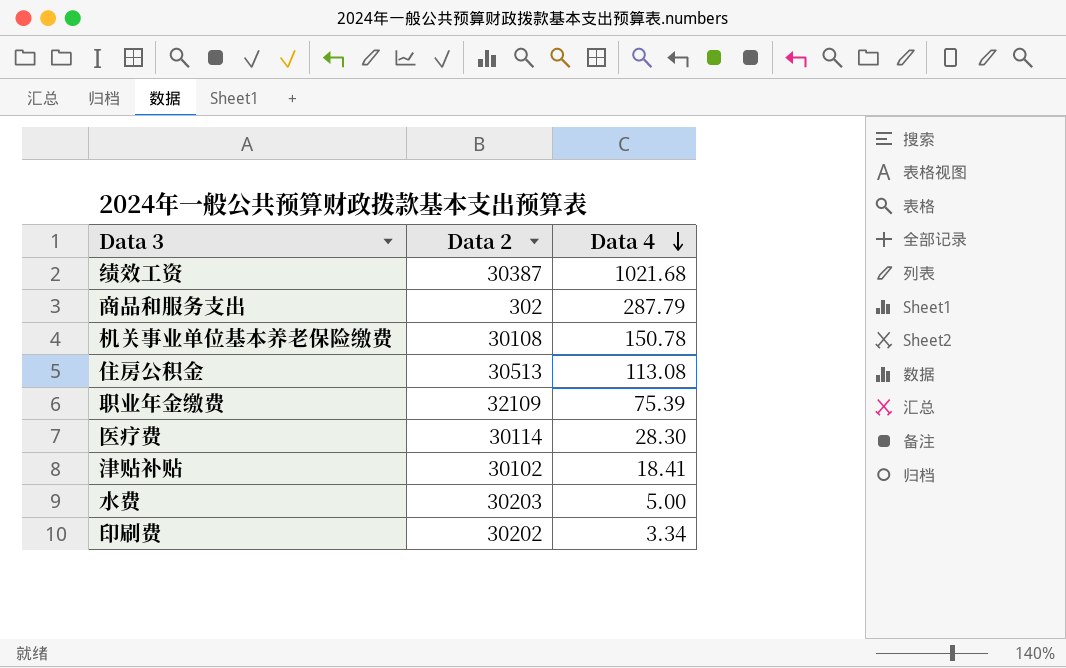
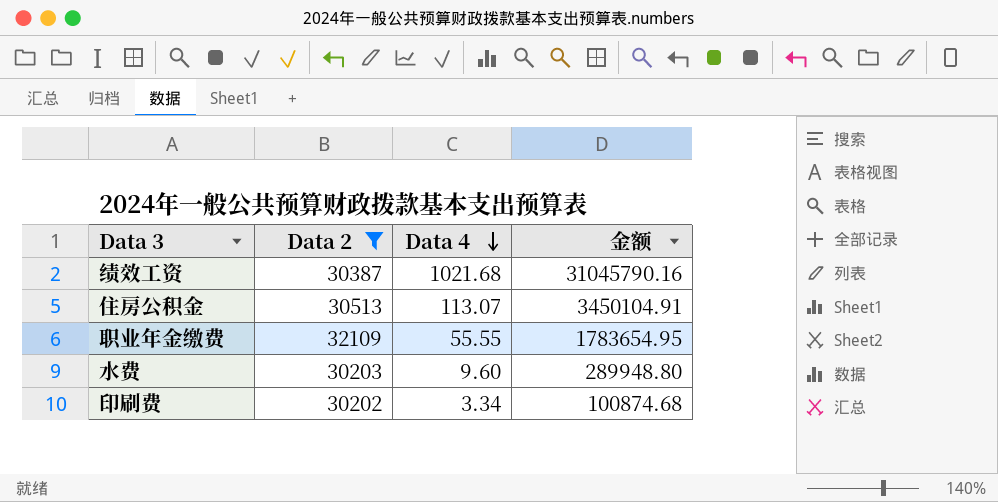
filter: none -> Data 2 >= 30202
column 金额 | formula: none -> [Data 2] * [Data 4]
住房公积金 | Data 4: 113.08 -> 113.07
职业年金缴费 | Data 4: 75.39 -> 55.55
水费 | Data 4: 5.00 -> 9.60

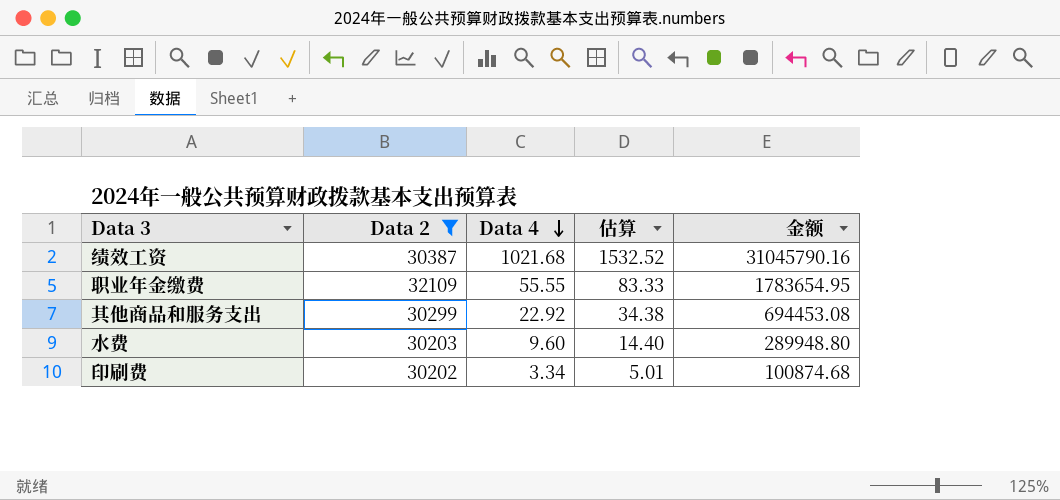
column 估算 | formula: none -> [Data 4] * 1.5
row 住房公积金: 30513 | 113.07 | 3450104.91 -> none
row 其他商品和服务支出: none -> 30299 | 22.92 | 34.38 | 694453.08

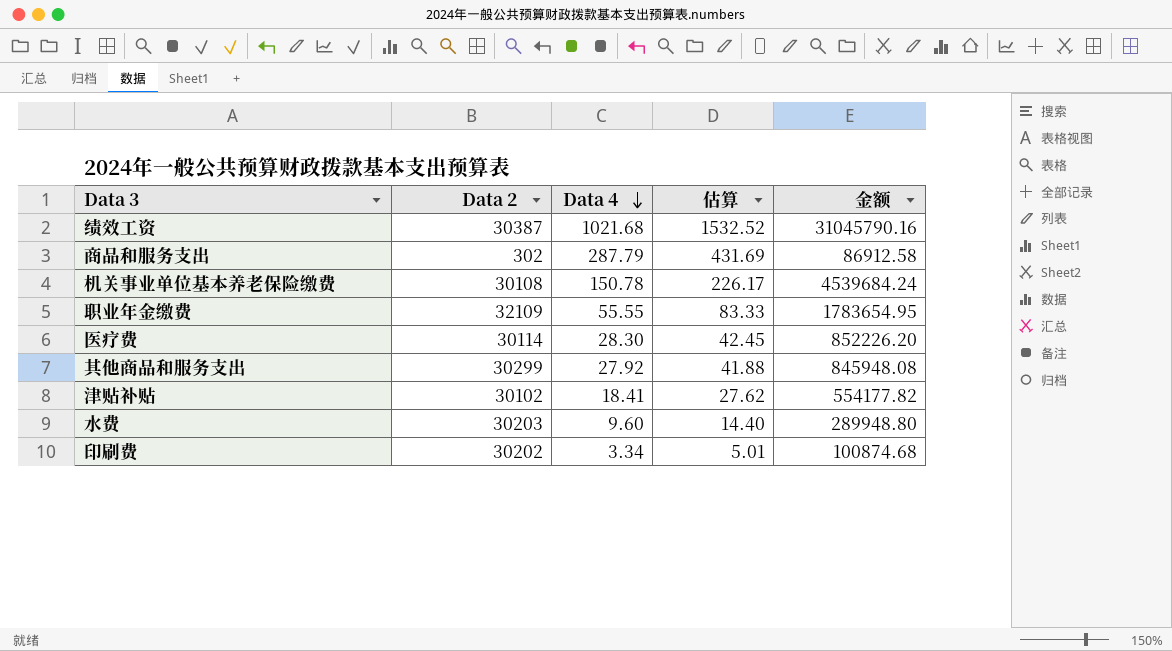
filter: Data 2 >= 30202 -> none
其他商品和服务支出 | Data 4: 22.92 -> 27.92
其他商品和服务支出 | 估算: 34.38 -> 41.88
其他商品和服务支出 | 金额: 694453.08 -> 845948.08

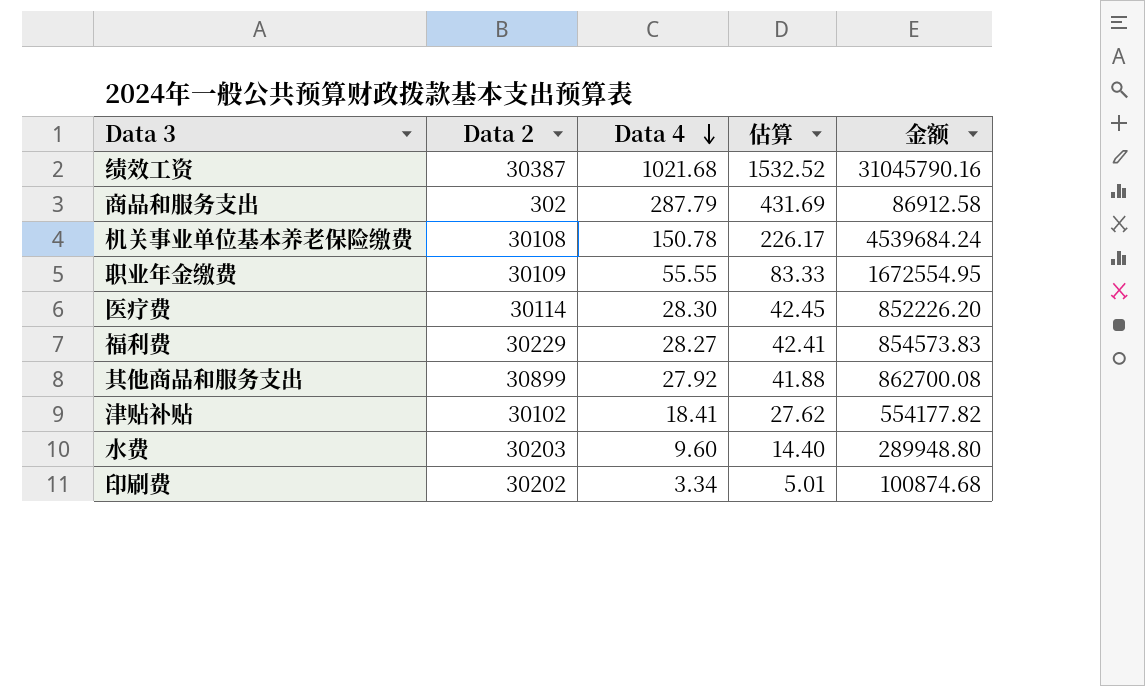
职业年金缴费 | Data 2: 32109 -> 30109
职业年金缴费 | 金额: 1783654.95 -> 1672554.95
row 福利费: none -> 30229 | 28.27 | 42.41 | 854573.83
其他商品和服务支出 | Data 2: 30299 -> 30899
其他商品和服务支出 | 金额: 845948.08 -> 862700.08

